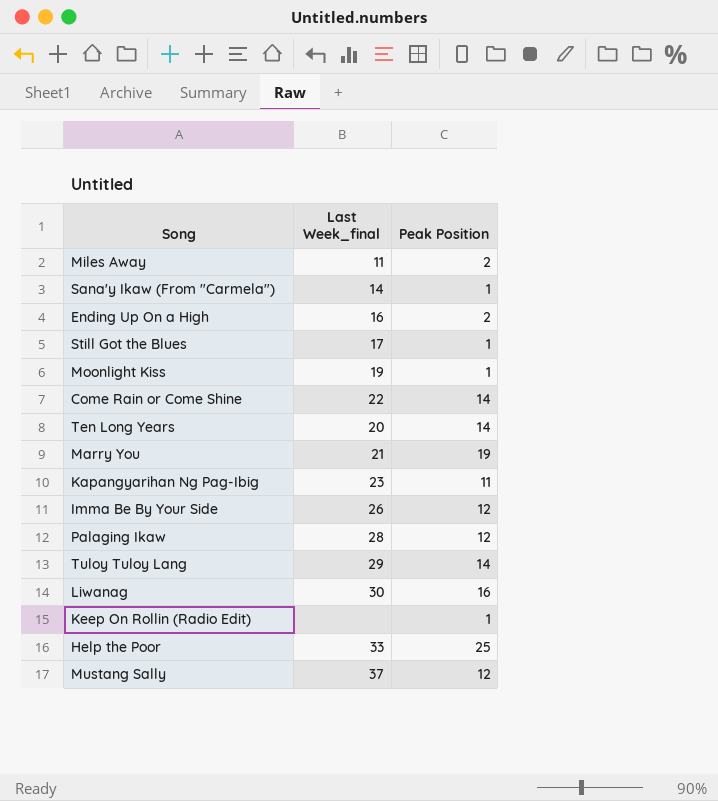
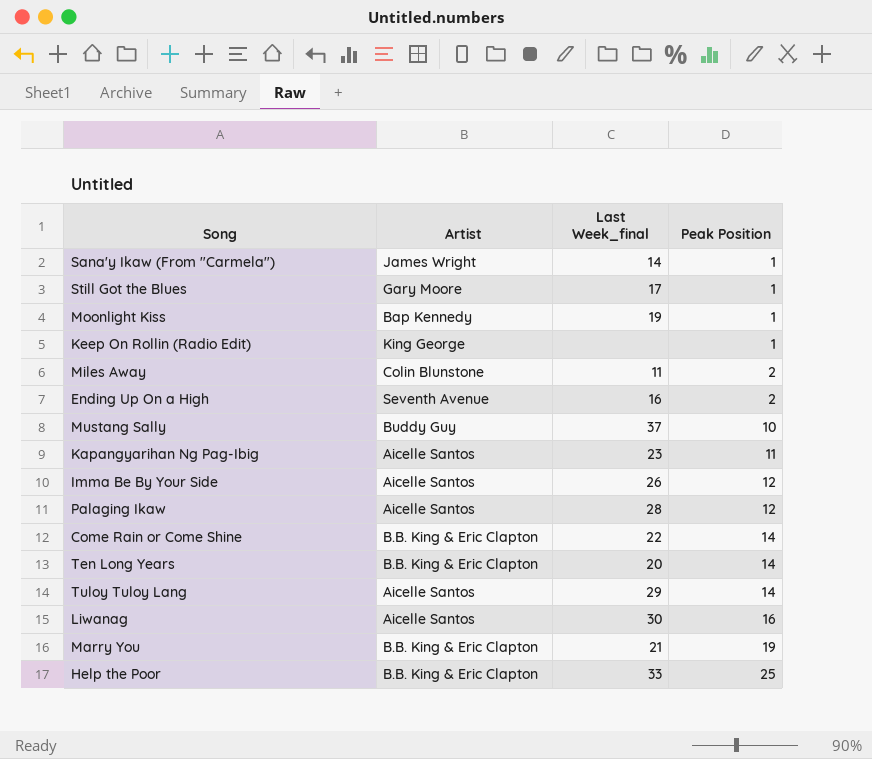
row order: none -> Peak Position ascending
column Artist | position: none -> 2
Mustang Sally | Peak Position: 12 -> 10

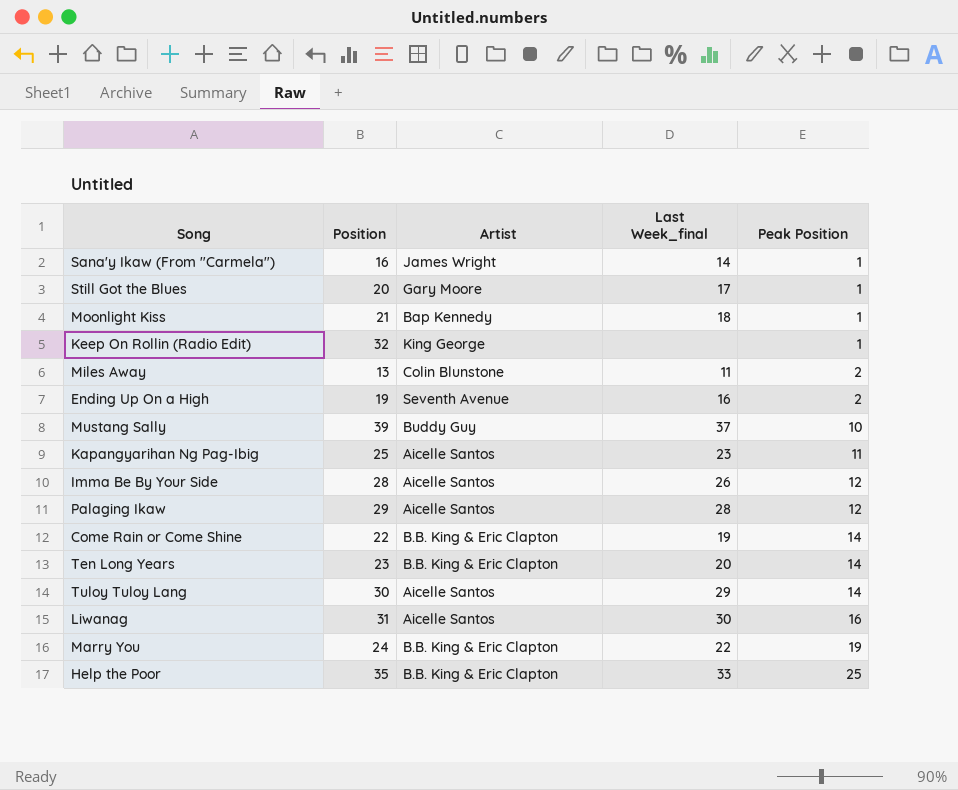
column Position | position: none -> 2
Moonlight Kiss | Last Week_final: 19 -> 18
Come Rain or Come Shine | Last Week_final: 22 -> 19
Marry You | Last Week_final: 21 -> 22

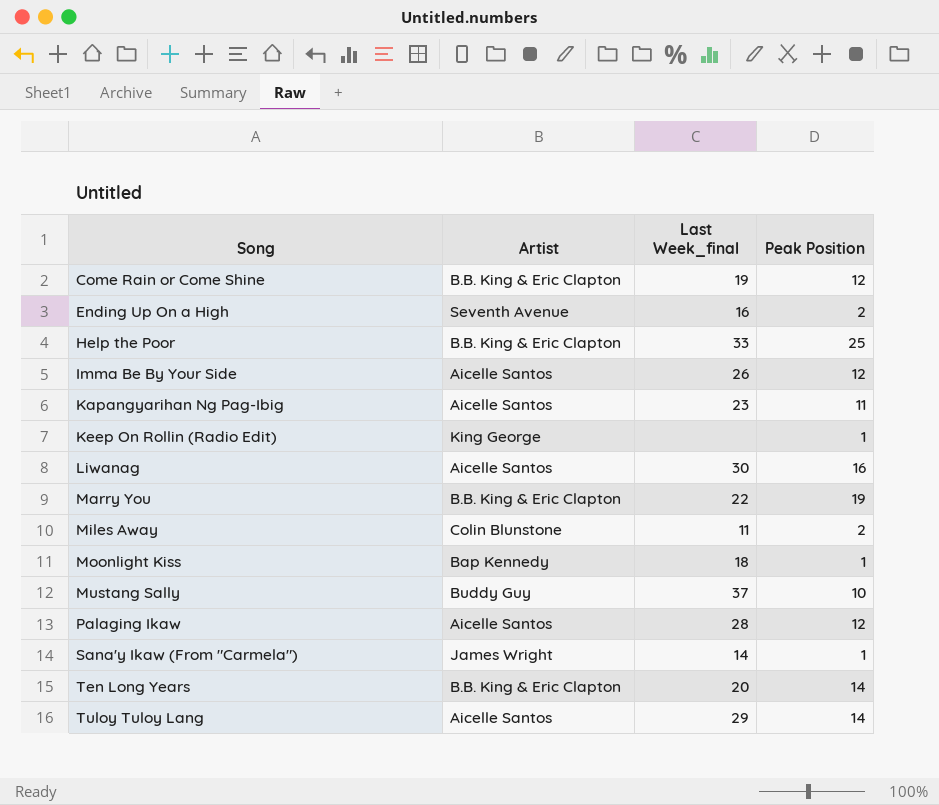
row order: Peak Position ascending -> Song ascending
column Position | position: 2 -> none
row Still Got the Blues: 20 | Gary Moore | 17 | 1 -> none
Come Rain or Come Shine | Peak Position: 14 -> 12

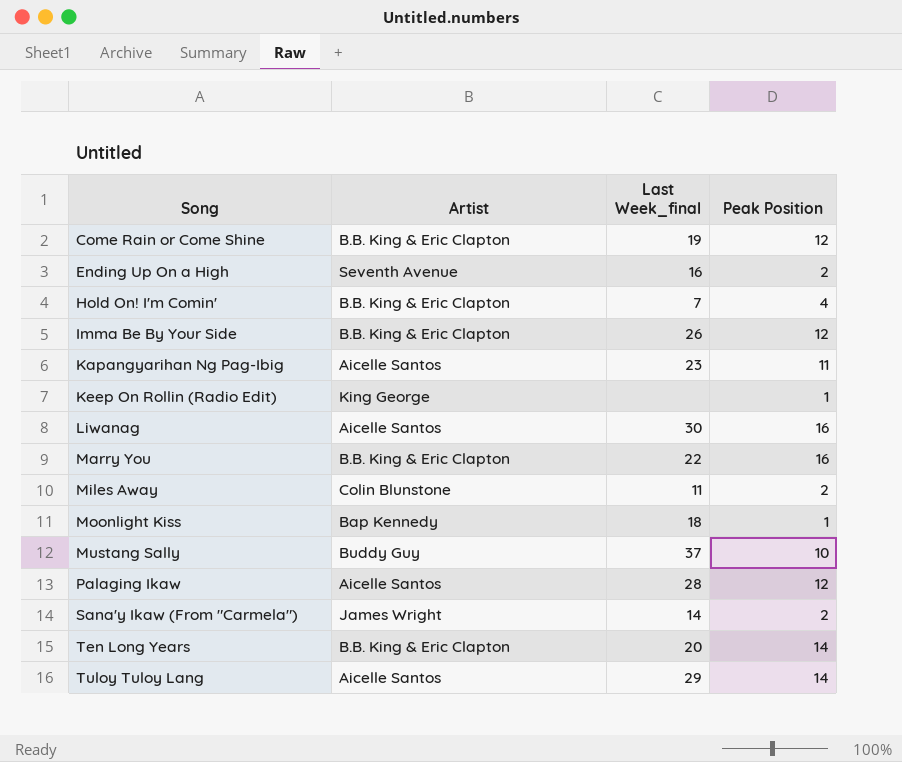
row Help the Poor: B.B. King & Eric Clapton | 33 | 25 -> none
row Hold On! I'm Comin': none -> B.B. King & Eric Clapton | 7 | 4
Imma Be By Your Side | Artist: Aicelle Santos -> B.B. King & Eric Clapton
Marry You | Peak Position: 19 -> 16
Sana'y Ikaw (From "Carmela") | Peak Position: 1 -> 2

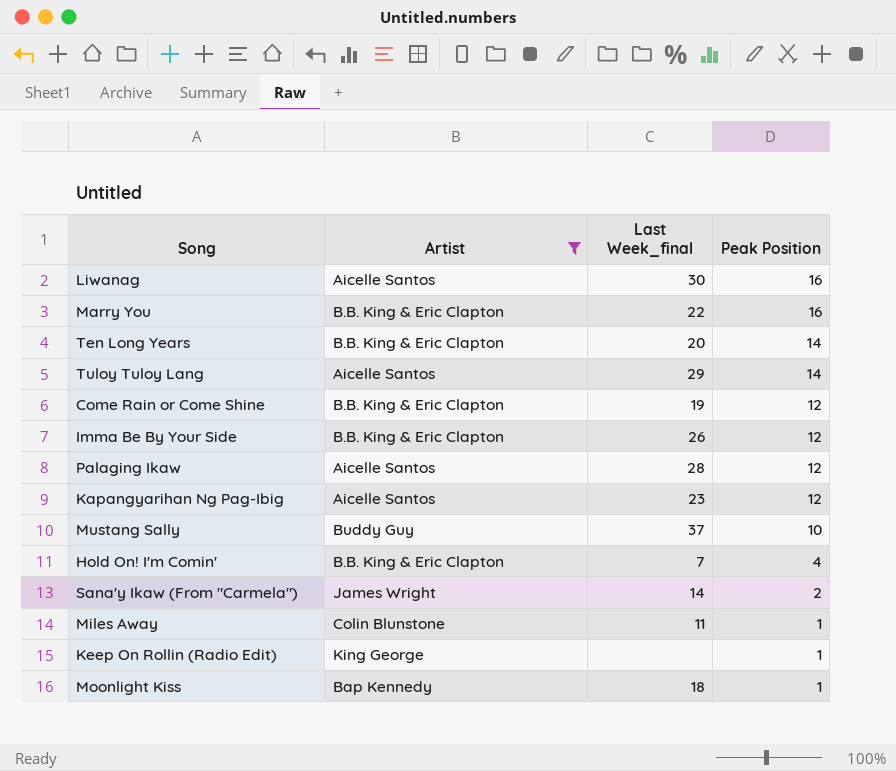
filter: none -> Artist != Seventh Avenue
row order: Song ascending -> Peak Position descending
Kapangyarihan Ng Pag-Ibig | Peak Position: 11 -> 12
Miles Away | Peak Position: 2 -> 1

